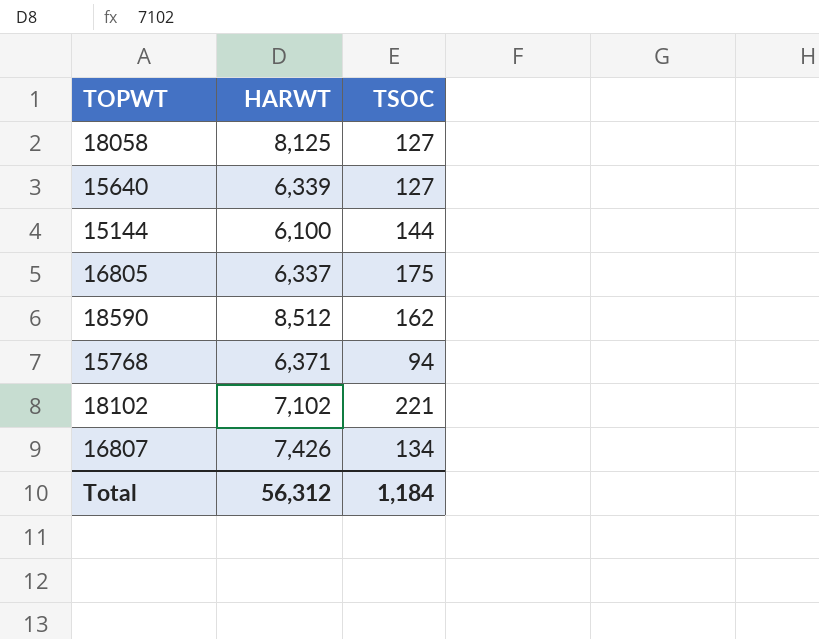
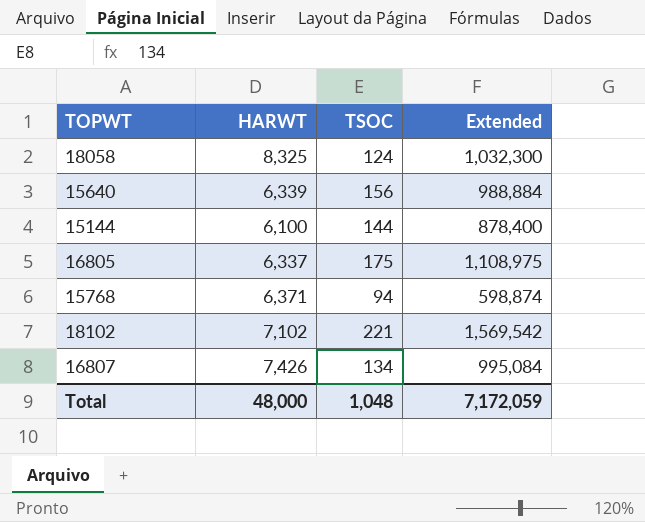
column Extended | formula: none -> [HARWT] * [TSOC]
row 18590: 8,512 | 162 -> none
18058 | HARWT: 8,125 -> 8,325
18058 | TSOC: 127 -> 124
15640 | TSOC: 127 -> 156
Total | HARWT: 56,312 -> 48,000
Total | TSOC: 1,184 -> 1,048

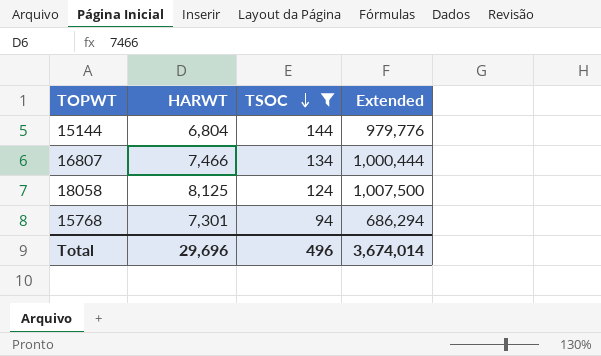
filter: none -> TSOC <= 144
row order: none -> TSOC descending
15144 | HARWT: 6,100 -> 6,804
15144 | Extended: 878,400 -> 979,776
16807 | HARWT: 7,426 -> 7,466
16807 | Extended: 995,084 -> 1,000,444
18058 | HARWT: 8,325 -> 8,125
18058 | Extended: 1,032,300 -> 1,007,500
15768 | HARWT: 6,371 -> 7,301
15768 | Extended: 598,874 -> 686,294
Total | HARWT: 48,000 -> 29,696
Total | TSOC: 1,048 -> 496
Total | Extended: 7,172,059 -> 3,674,014

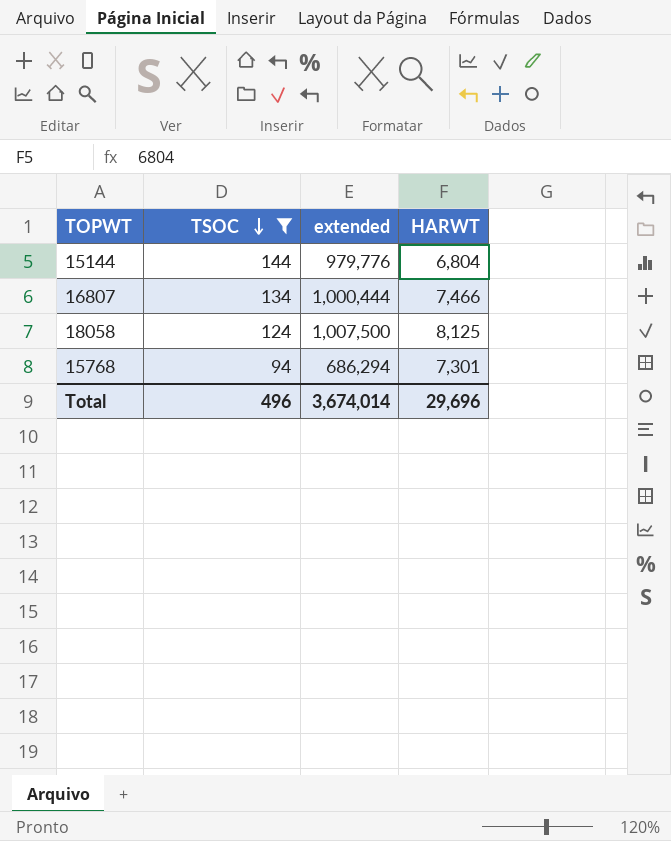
column name: Extended -> extended
column HARWT | position: 2 -> 4

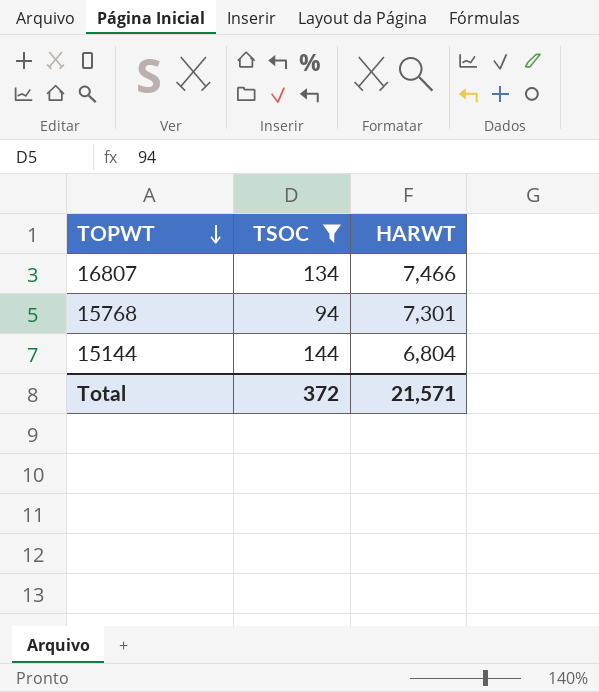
row order: TSOC descending -> TOPWT descending
column extended | formula: [TSOC] * [HARWT] -> none
row 18058: 124 | 1,007,500 | 8,125 -> none
Total | TSOC: 496 -> 372
Total | HARWT: 29,696 -> 21,571

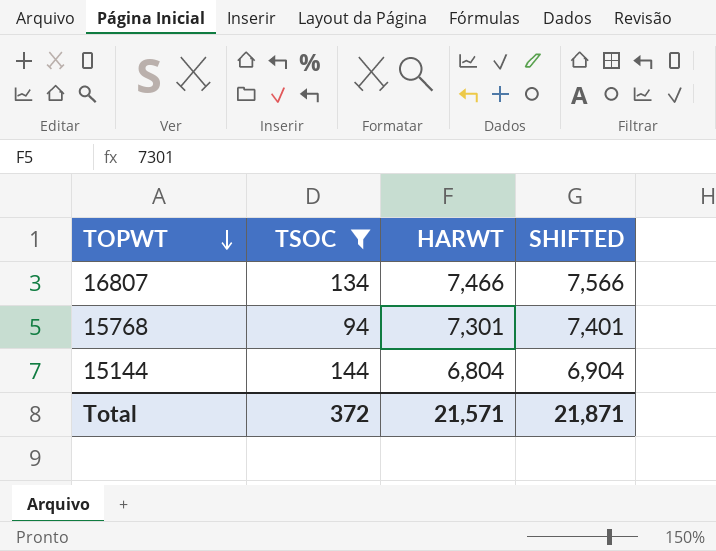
column SHIFTED | formula: none -> [HARWT] + 100

